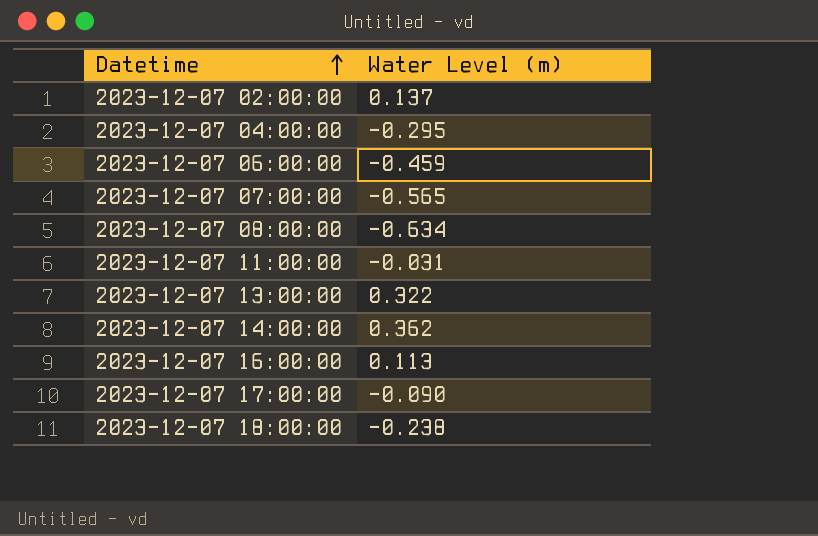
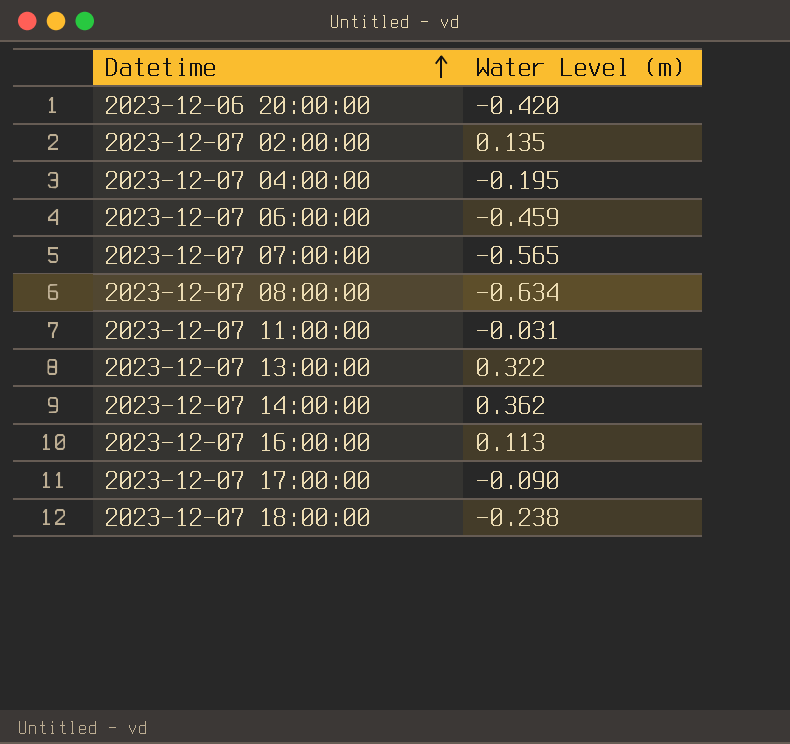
row 2023-12-06 20:00:00: none -> -0.420
2023-12-07 02:00:00 | Water Level (m): 0.137 -> 0.135
2023-12-07 04:00:00 | Water Level (m): -0.295 -> -0.195

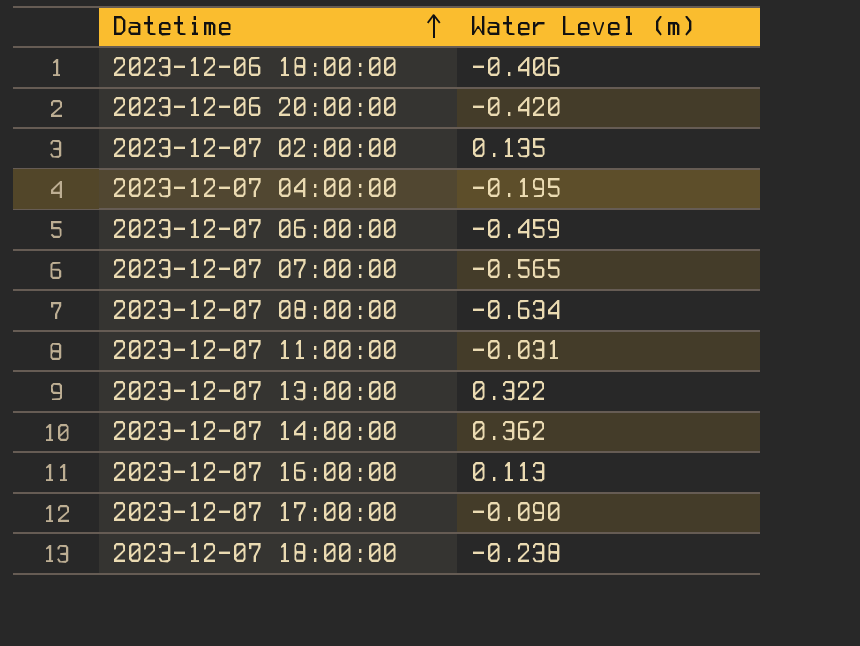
row 2023-12-06 18:00:00: none -> -0.406

